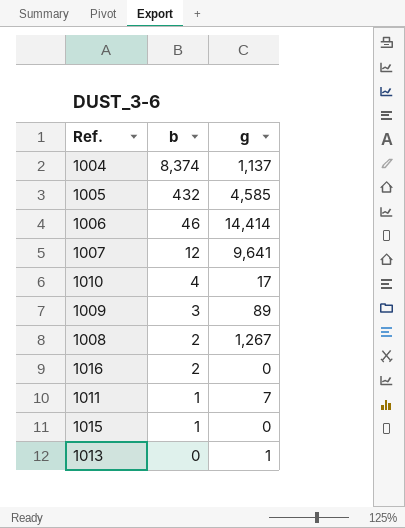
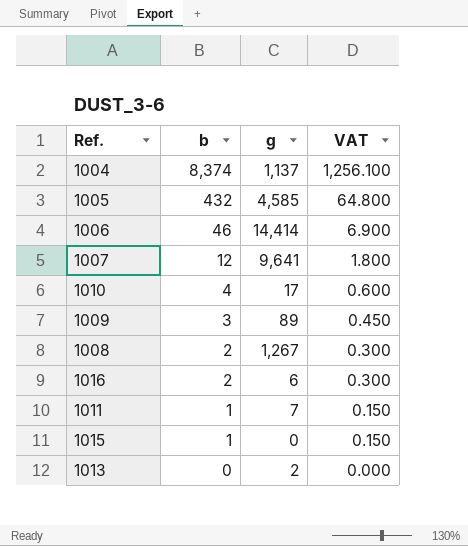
column VAT | formula: none -> [b] * 0.15
1016 | g: 0 -> 6
1013 | g: 1 -> 2

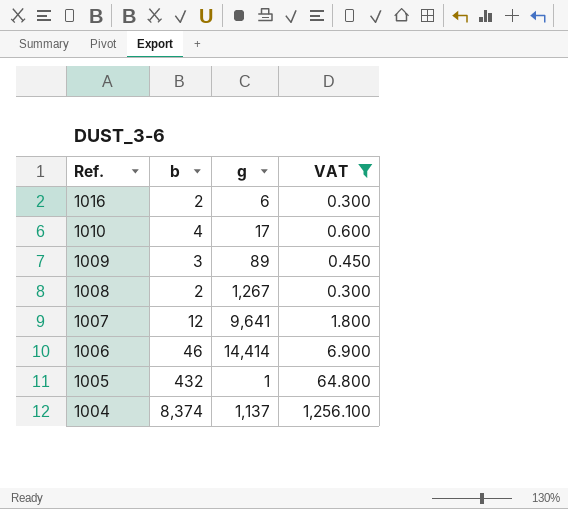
filter: none -> VAT >= 0.300
row order: b descending -> Ref. descending
1005 | g: 4,585 -> 1

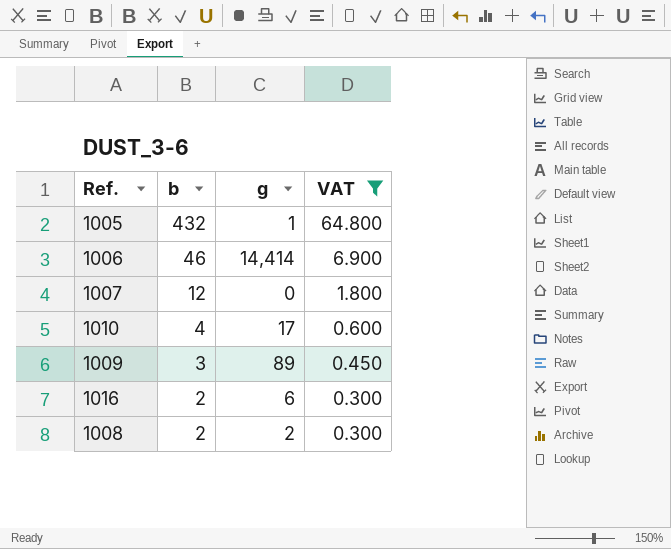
row order: Ref. descending -> b descending
row 1004: 8,374 | 1,137 | 1,256.100 -> none
1007 | g: 9,641 -> 0
1008 | g: 1,267 -> 2

